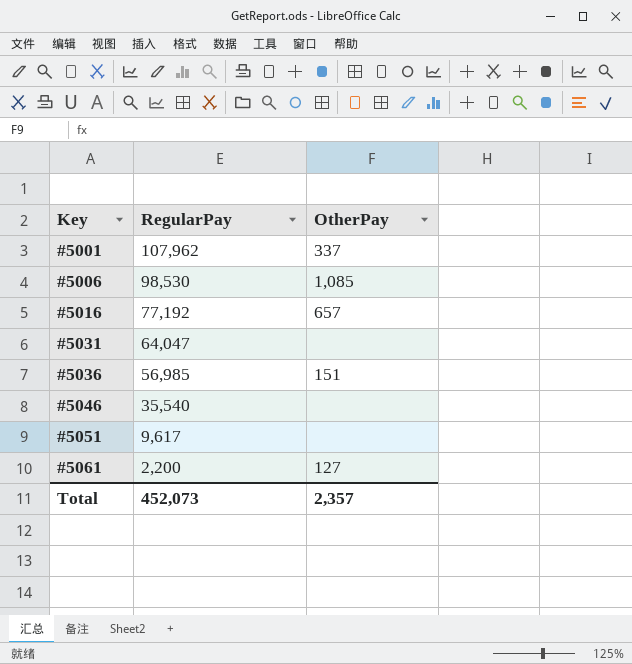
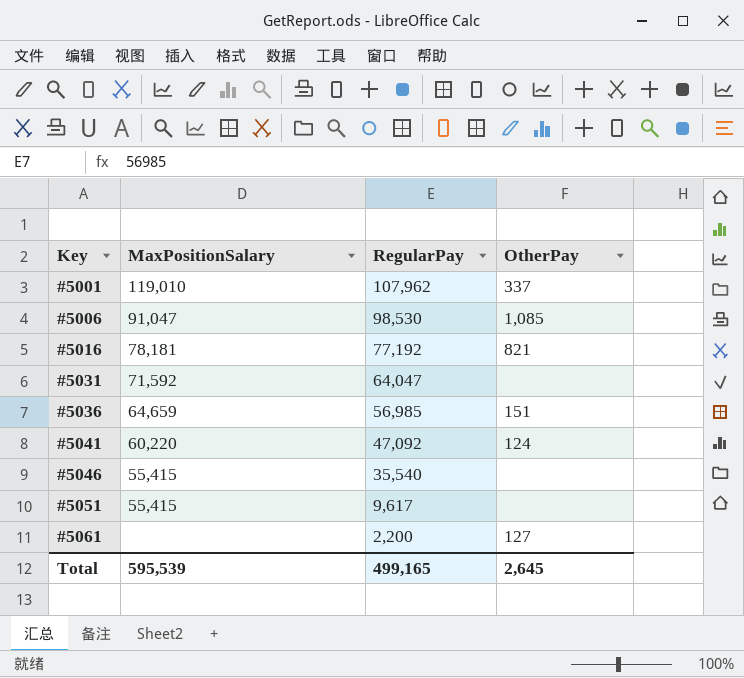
column MaxPositionSalary | position: none -> 2
#5016 | OtherPay: 657 -> 821
row #5041: none -> 60,220 | 47,092 | 124
Total | RegularPay: 452,073 -> 499,165
Total | OtherPay: 2,357 -> 2,645

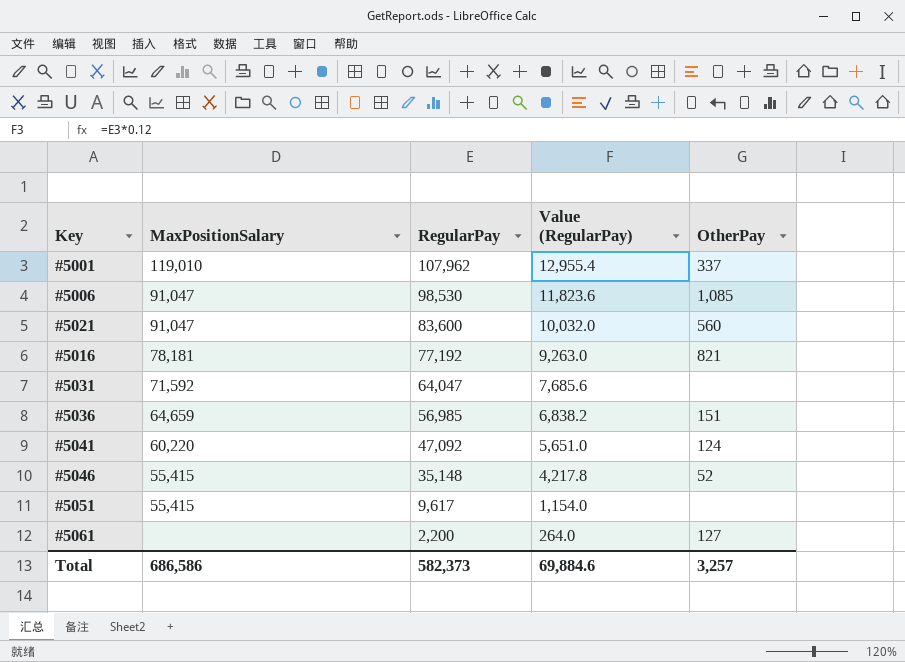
column Value (RegularPay) | formula: none -> [RegularPay] * 0.12
row #5021: none -> 91,047 | 83,600 | 10,032.0 | 560
#5046 | RegularPay: 35,540 -> 35,148
#5046 | OtherPay: none -> 52
Total | MaxPositionSalary: 595,539 -> 686,586
Total | RegularPay: 499,165 -> 582,373
Total | OtherPay: 2,645 -> 3,257

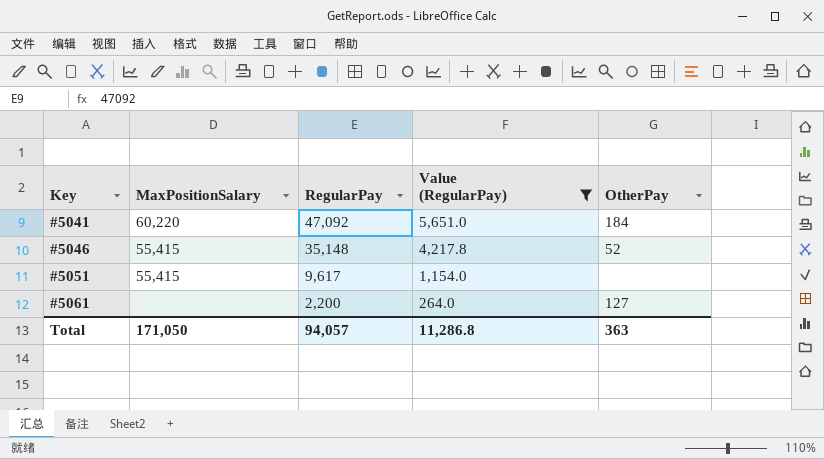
filter: none -> Value (RegularPay) <= 5,651.0
#5041 | OtherPay: 124 -> 184
Total | MaxPositionSalary: 686,586 -> 171,050
Total | RegularPay: 582,373 -> 94,057
Total | Value (RegularPay): 69,884.6 -> 11,286.8
Total | OtherPay: 3,257 -> 363

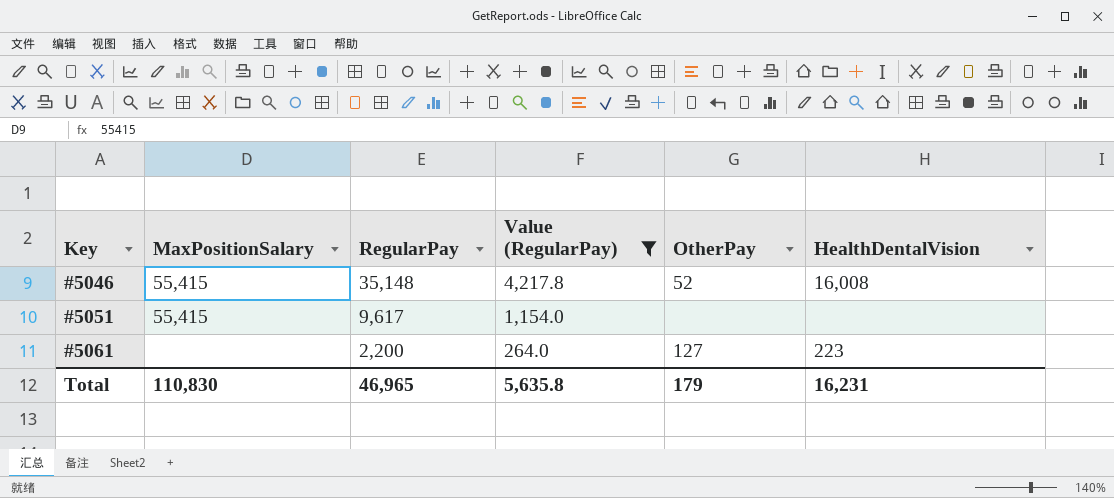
column HealthDentalVision | position: none -> 6
row #5041: 60,220 | 47,092 | 5,651.0 | 184 -> none
Total | MaxPositionSalary: 171,050 -> 110,830
Total | RegularPay: 94,057 -> 46,965
Total | Value (RegularPay): 11,286.8 -> 5,635.8
Total | OtherPay: 363 -> 179

